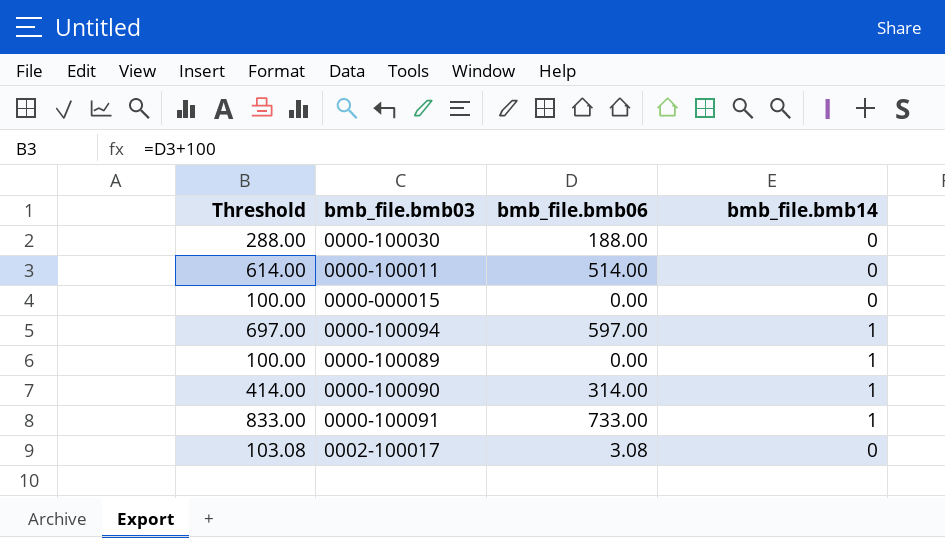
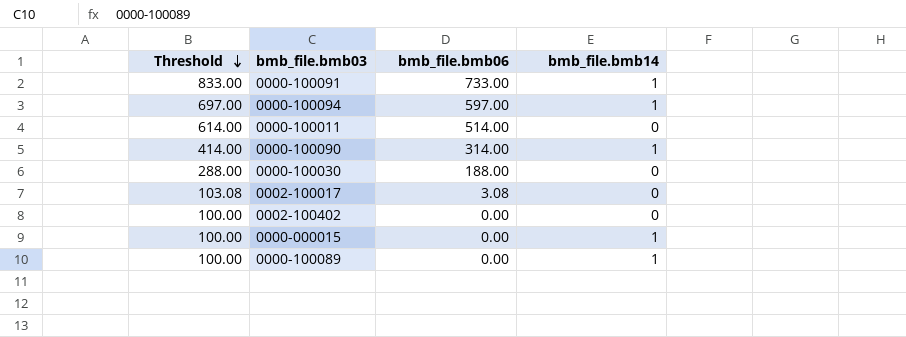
row order: none -> Threshold descending
row 0002-100402: none -> 100.00 | 0.00 | 0
0000-000015 | bmb_file.bmb14: 0 -> 1

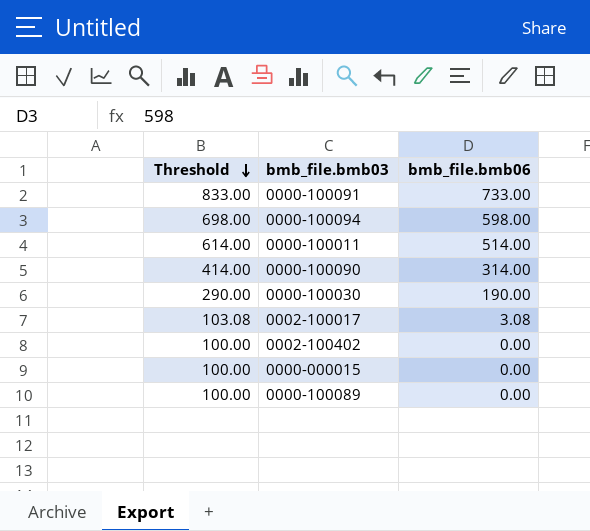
column bmb_file.bmb14 | position: 4 -> none
0000-100094 | Threshold: 697.00 -> 698.00
0000-100094 | bmb_file.bmb06: 597.00 -> 598.00
0000-100030 | Threshold: 288.00 -> 290.00
0000-100030 | bmb_file.bmb06: 188.00 -> 190.00

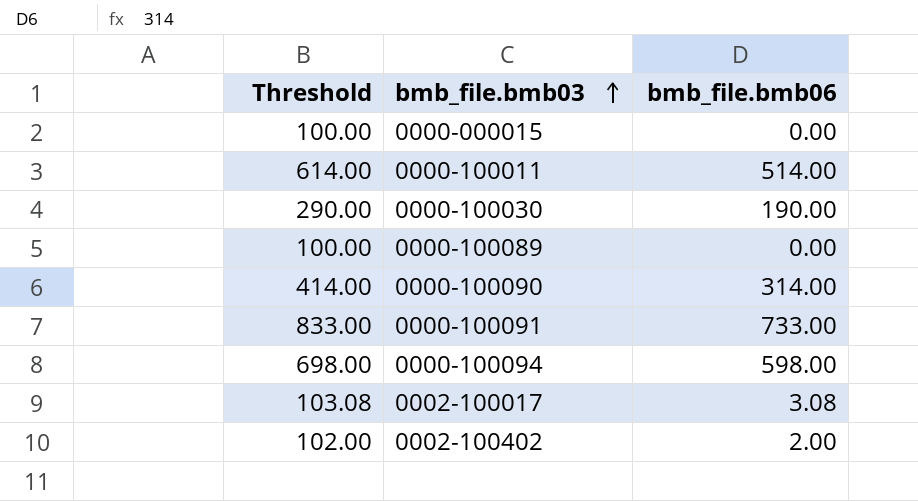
row order: Threshold descending -> bmb_file.bmb03 ascending
0002-100402 | Threshold: 100.00 -> 102.00
0002-100402 | bmb_file.bmb06: 0.00 -> 2.00

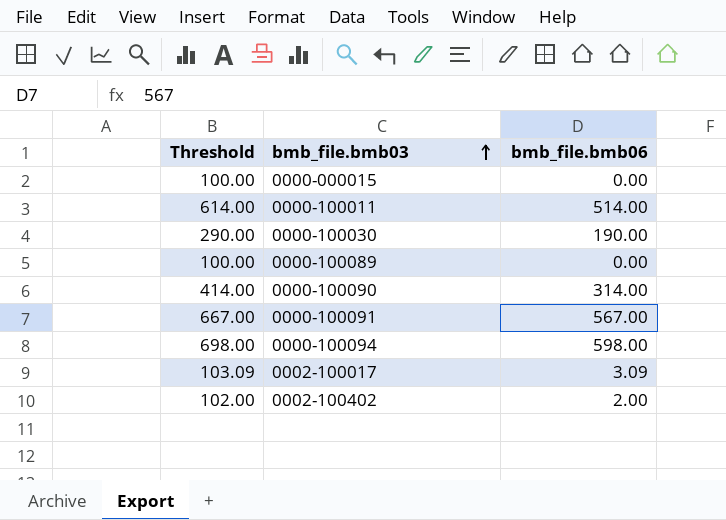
0000-100091 | Threshold: 833.00 -> 667.00
0000-100091 | bmb_file.bmb06: 733.00 -> 567.00
0002-100017 | Threshold: 103.08 -> 103.09
0002-100017 | bmb_file.bmb06: 3.08 -> 3.09

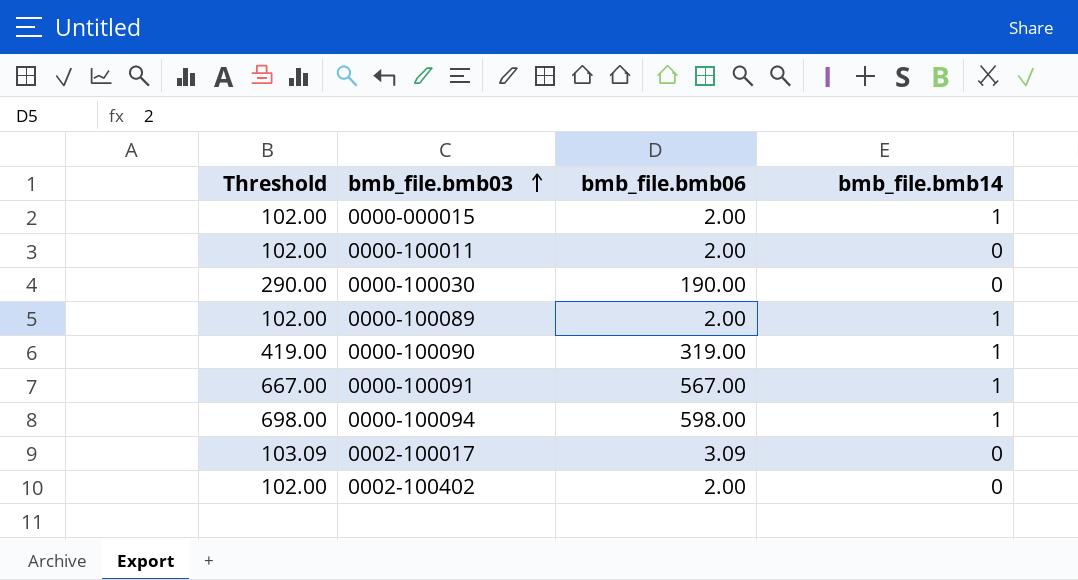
column bmb_file.bmb14 | position: none -> 4
0000-000015 | Threshold: 100.00 -> 102.00
0000-000015 | bmb_file.bmb06: 0.00 -> 2.00
0000-100011 | Threshold: 614.00 -> 102.00
0000-100011 | bmb_file.bmb06: 514.00 -> 2.00
0000-100089 | Threshold: 100.00 -> 102.00
0000-100089 | bmb_file.bmb06: 0.00 -> 2.00
0000-100090 | Threshold: 414.00 -> 419.00
0000-100090 | bmb_file.bmb06: 314.00 -> 319.00

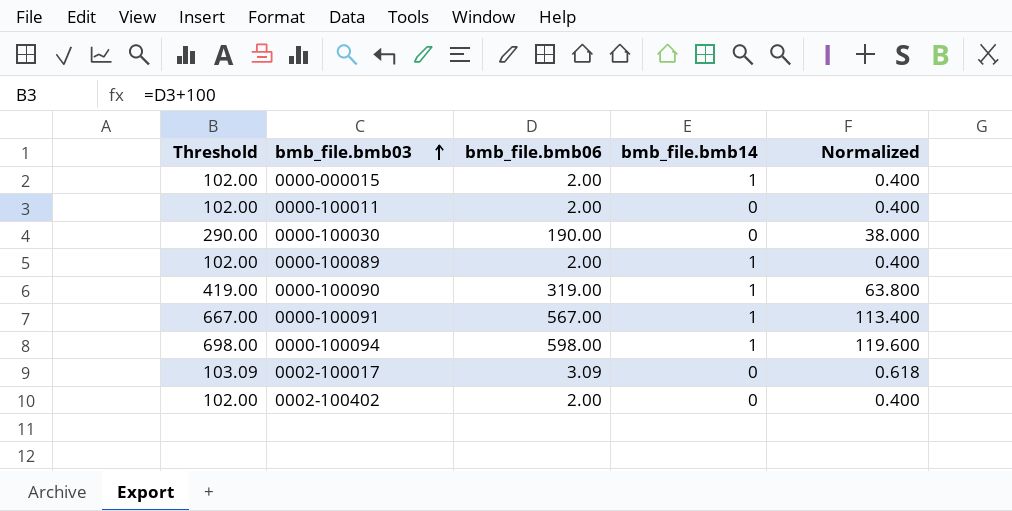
column Normalized | formula: none -> [bmb_file.bmb06] * 0.2

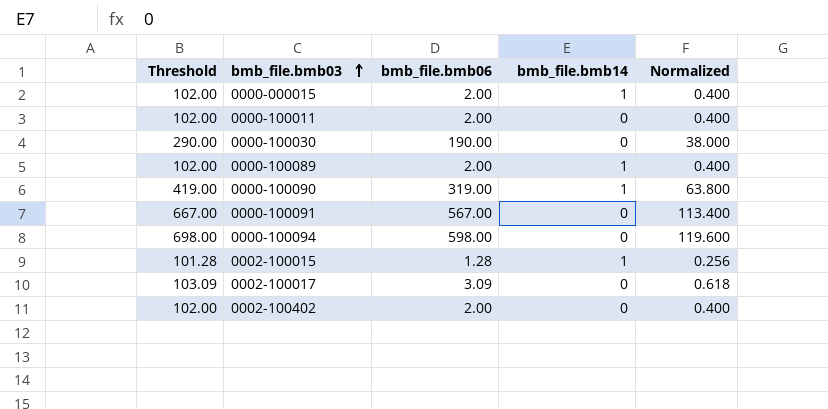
0000-100091 | bmb_file.bmb14: 1 -> 0
0000-100094 | bmb_file.bmb14: 1 -> 0
row 0002-100015: none -> 101.28 | 1.28 | 1 | 0.256

